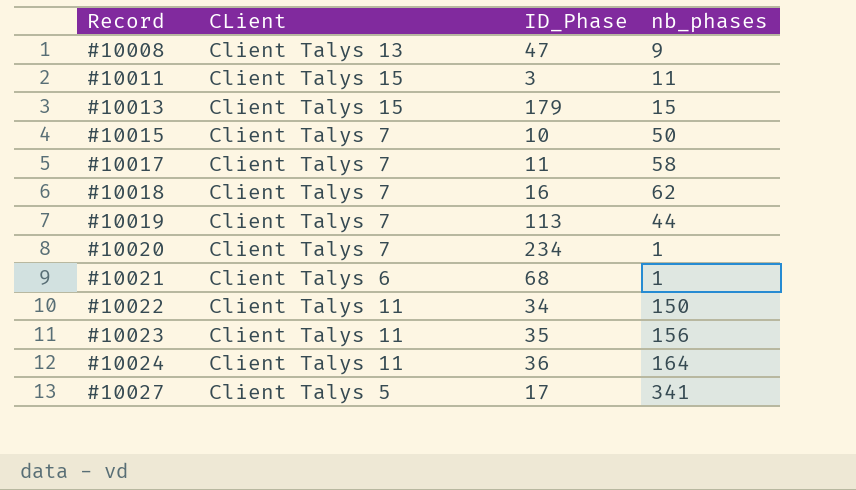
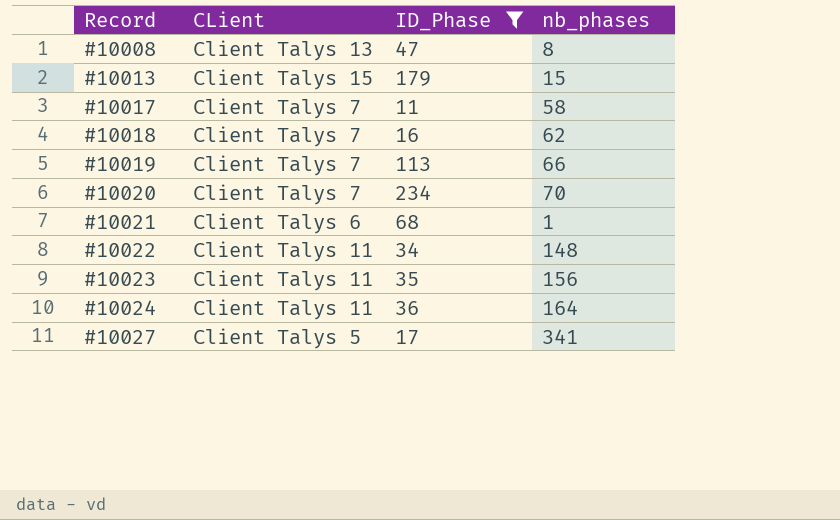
filter: none -> ID_Phase >= 11
#10008 | nb_phases: 9 -> 8
#10019 | nb_phases: 44 -> 66
#10020 | nb_phases: 1 -> 70
#10022 | nb_phases: 150 -> 148

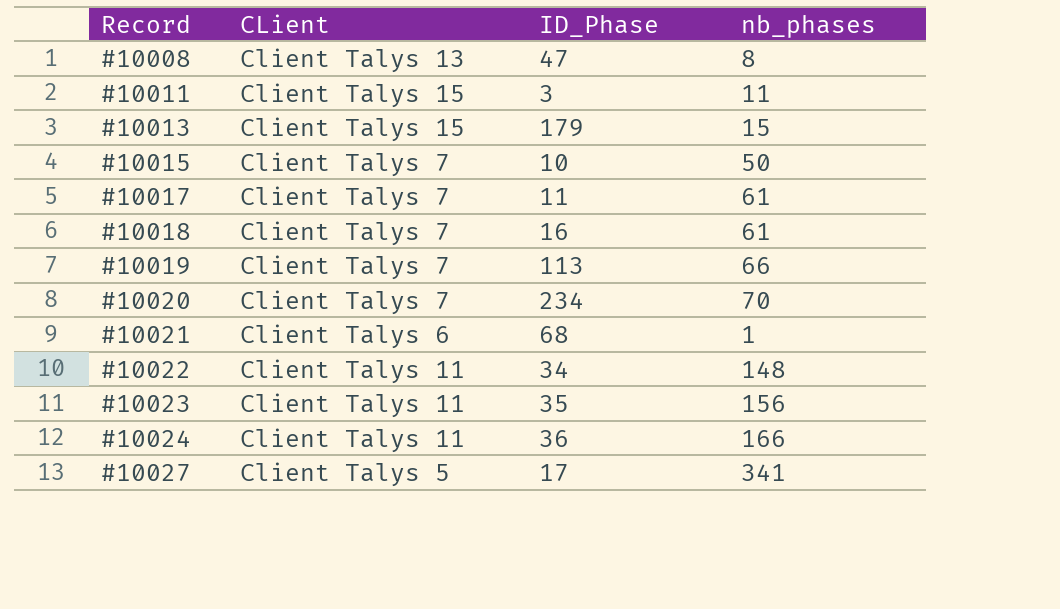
filter: ID_Phase >= 11 -> none
#10017 | nb_phases: 58 -> 61
#10018 | nb_phases: 62 -> 61
#10024 | nb_phases: 164 -> 166

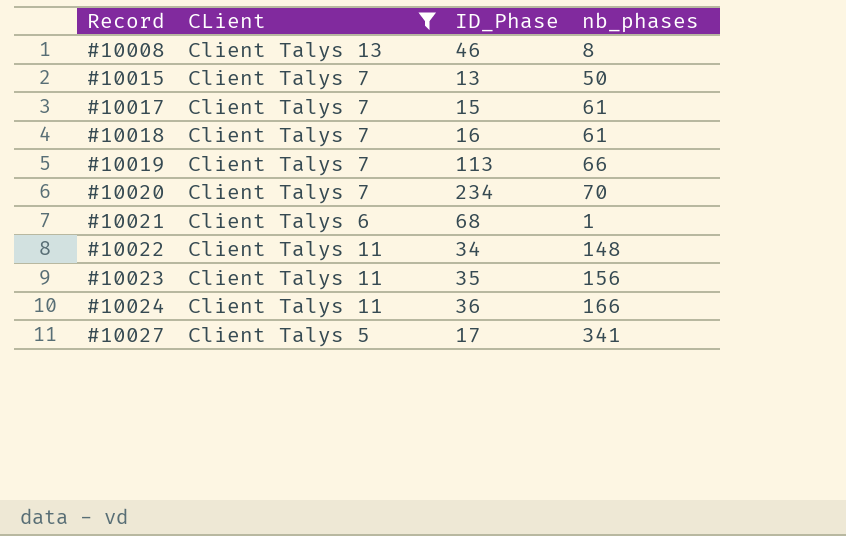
filter: none -> CLient != Client Talys 15
#10008 | ID_Phase: 47 -> 46
#10015 | ID_Phase: 10 -> 13
#10017 | ID_Phase: 11 -> 15

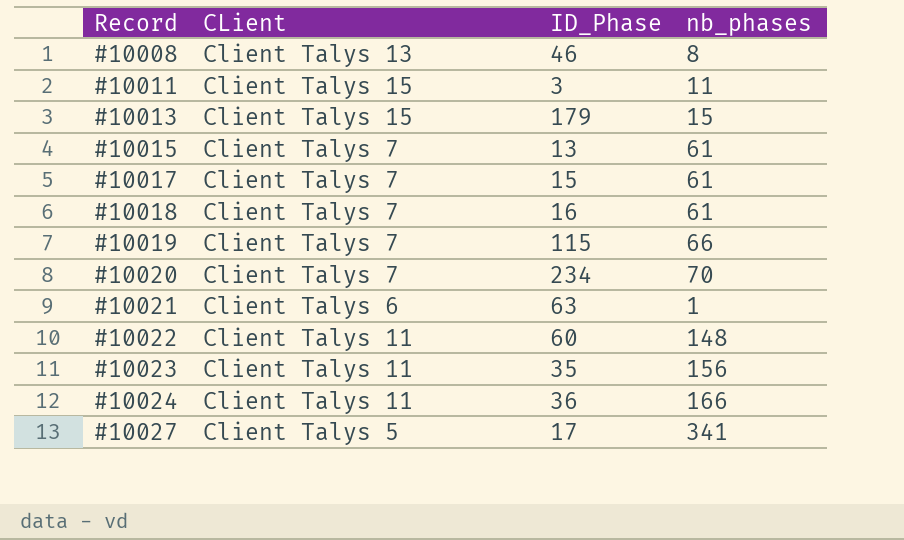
filter: CLient != Client Talys 15 -> none
#10015 | nb_phases: 50 -> 61
#10019 | ID_Phase: 113 -> 115
#10021 | ID_Phase: 68 -> 63
#10022 | ID_Phase: 34 -> 60

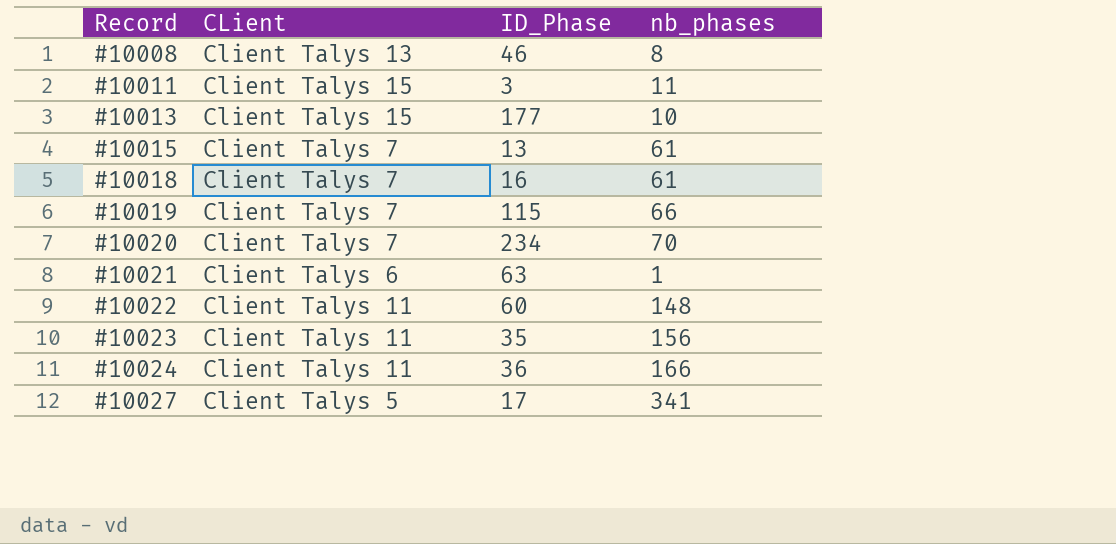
row #10017: Client Talys 7 | 15 | 61 -> none
#10013 | ID_Phase: 179 -> 177
#10013 | nb_phases: 15 -> 10

